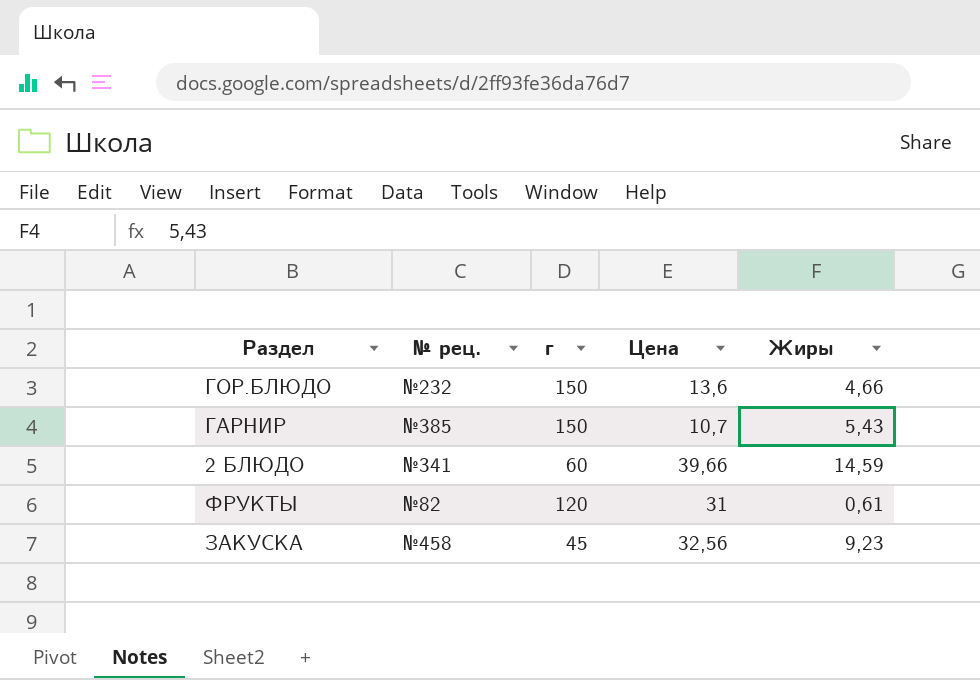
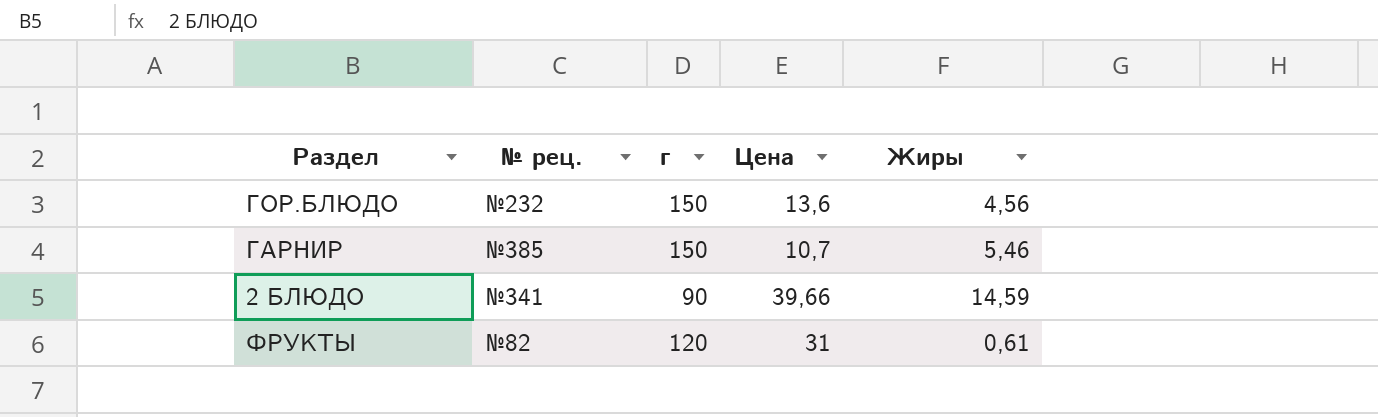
row ЗАКУСКА: №458 | 45 | 32,56 | 9,23 -> none
ГОР.БЛЮДО | Жиры: 4,66 -> 4,56
ГАРНИР | Жиры: 5,43 -> 5,46
2 БЛЮДО | г: 60 -> 90

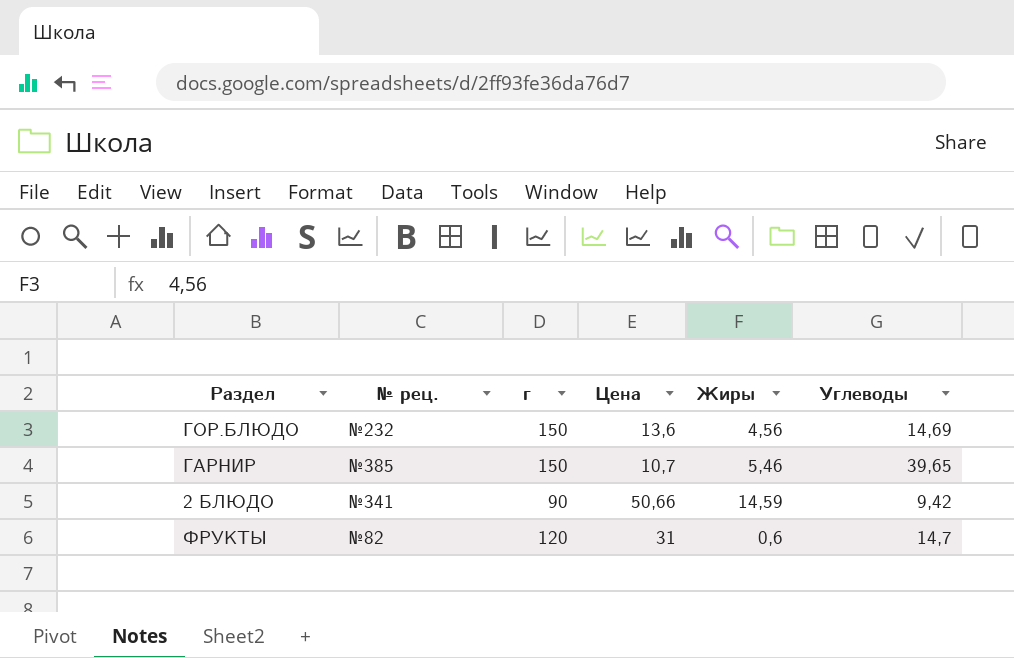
column Углеводы | position: none -> 6
2 БЛЮДО | Цена: 39,66 -> 50,66
ФРУКТЫ | Жиры: 0,61 -> 0,6

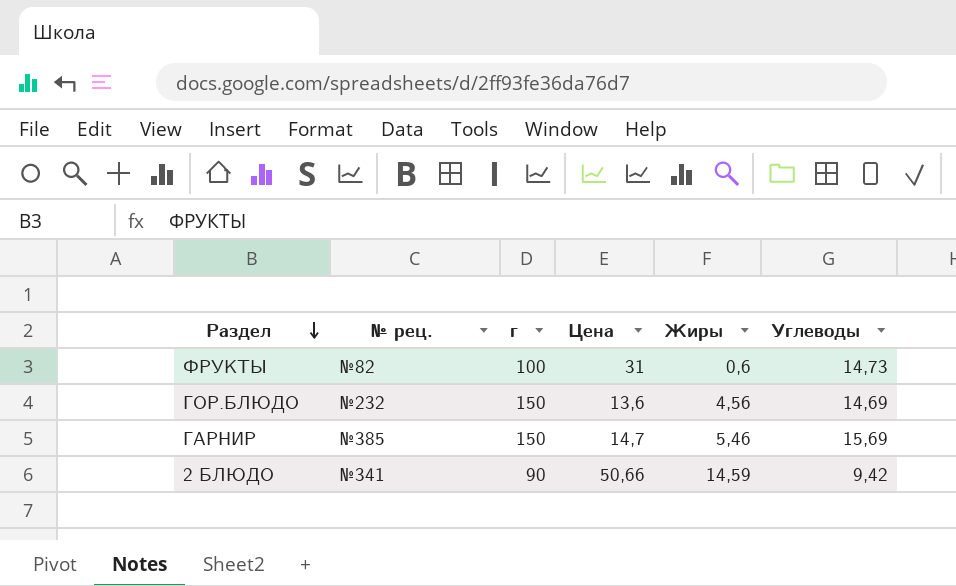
row order: none -> Раздел descending
ФРУКТЫ | г: 120 -> 100
ФРУКТЫ | Углеводы: 14,7 -> 14,73
ГАРНИР | Цена: 10,7 -> 14,7
ГАРНИР | Углеводы: 39,65 -> 15,69

